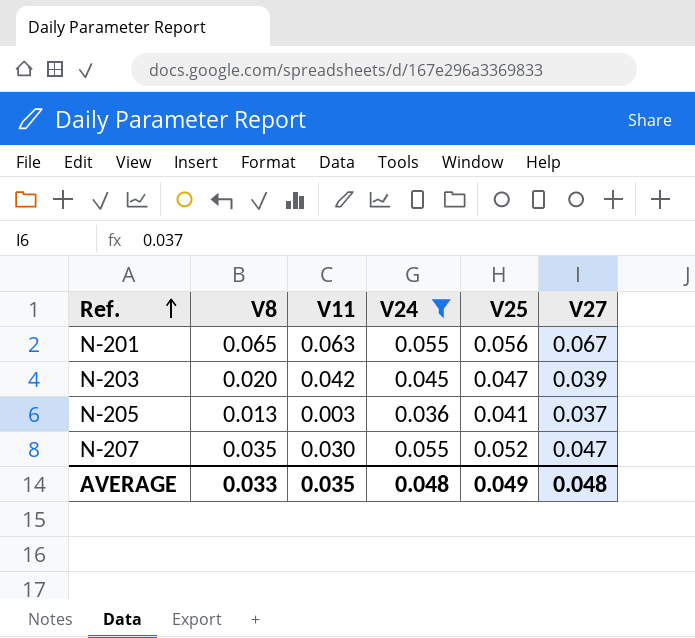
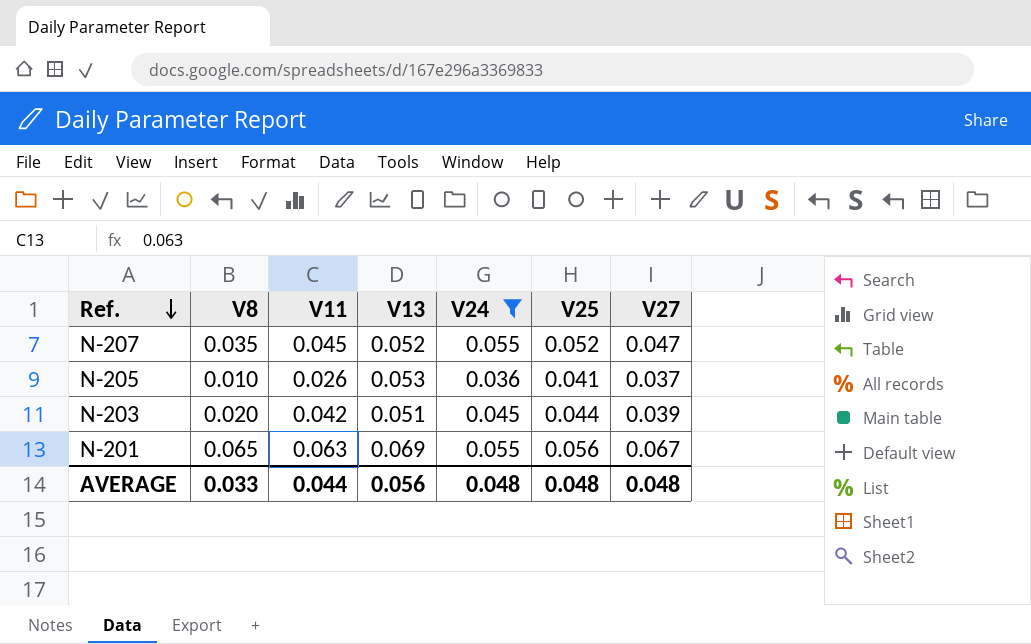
row order: Ref. ascending -> Ref. descending
column V13 | position: none -> 4
N-207 | V11: 0.030 -> 0.045
N-205 | V8: 0.013 -> 0.010
N-205 | V11: 0.003 -> 0.026
N-203 | V25: 0.047 -> 0.044
AVERAGE | V11: 0.035 -> 0.044
AVERAGE | V25: 0.049 -> 0.048

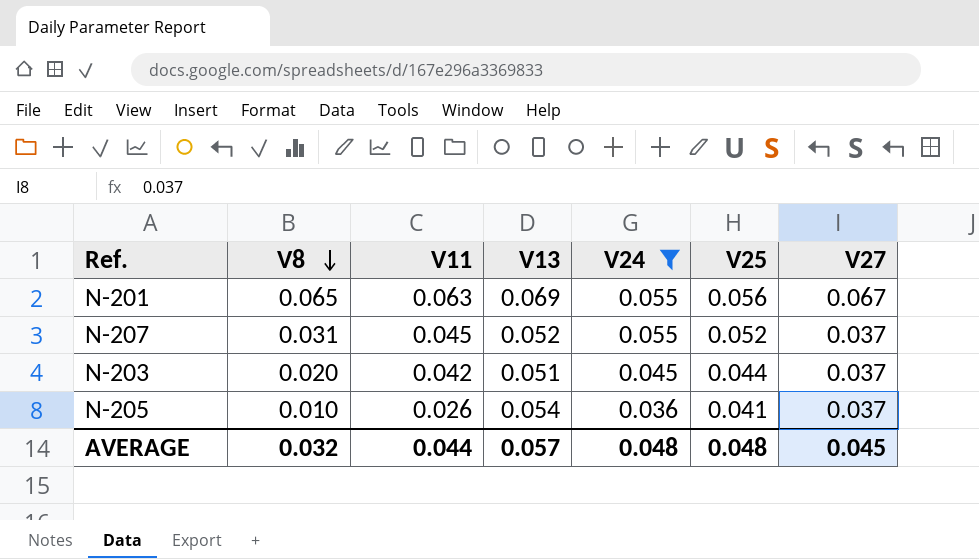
row order: Ref. descending -> V8 descending
N-207 | V8: 0.035 -> 0.031
N-207 | V27: 0.047 -> 0.037
N-203 | V27: 0.039 -> 0.037
N-205 | V13: 0.053 -> 0.054
AVERAGE | V8: 0.033 -> 0.032
AVERAGE | V13: 0.056 -> 0.057
AVERAGE | V27: 0.048 -> 0.045

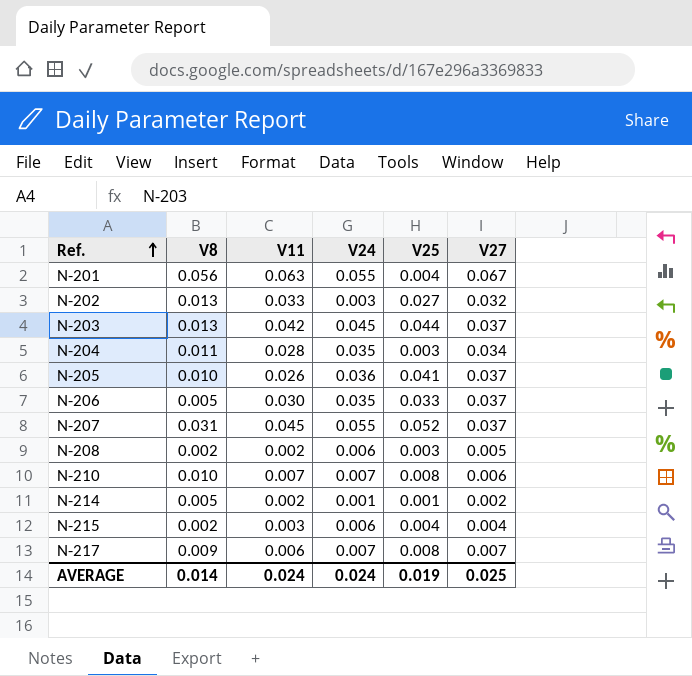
filter: V24 >= 0.036 -> none
row order: V8 descending -> Ref. ascending
column V13 | position: 4 -> none
N-201 | V8: 0.065 -> 0.056
N-201 | V25: 0.056 -> 0.004
N-203 | V8: 0.020 -> 0.013
AVERAGE | V8: 0.032 -> 0.014
AVERAGE | V11: 0.044 -> 0.024
AVERAGE | V24: 0.048 -> 0.024
AVERAGE | V25: 0.048 -> 0.019
AVERAGE | V27: 0.045 -> 0.025

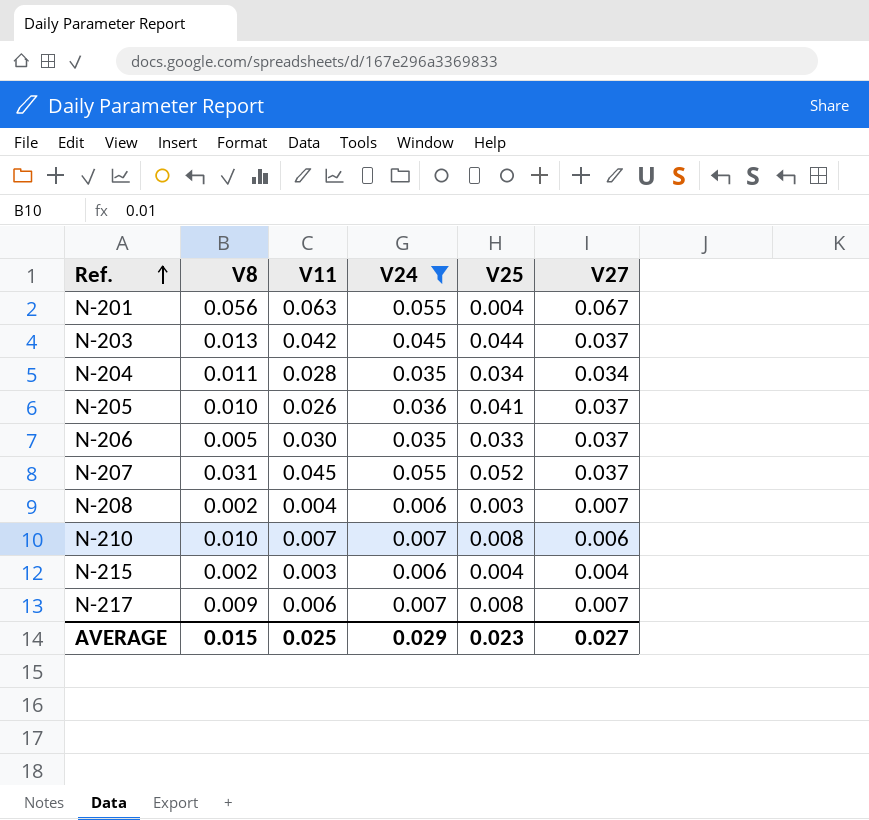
filter: none -> V24 >= 0.006
N-204 | V25: 0.003 -> 0.034
N-208 | V11: 0.002 -> 0.004
N-208 | V27: 0.005 -> 0.007
AVERAGE | V8: 0.014 -> 0.015
AVERAGE | V11: 0.024 -> 0.025
AVERAGE | V24: 0.024 -> 0.029
AVERAGE | V25: 0.019 -> 0.023
AVERAGE | V27: 0.025 -> 0.027

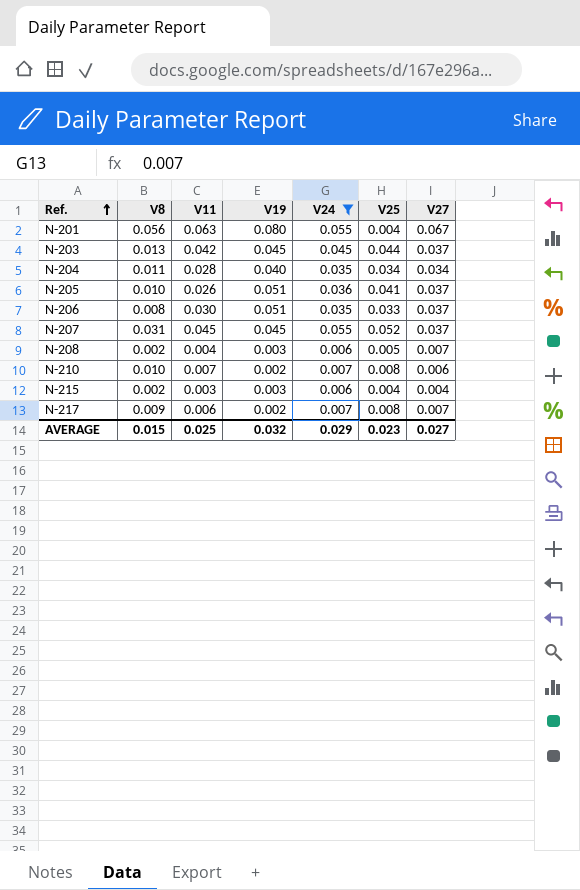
column V19 | position: none -> 4
N-206 | V8: 0.005 -> 0.008
N-208 | V25: 0.003 -> 0.005

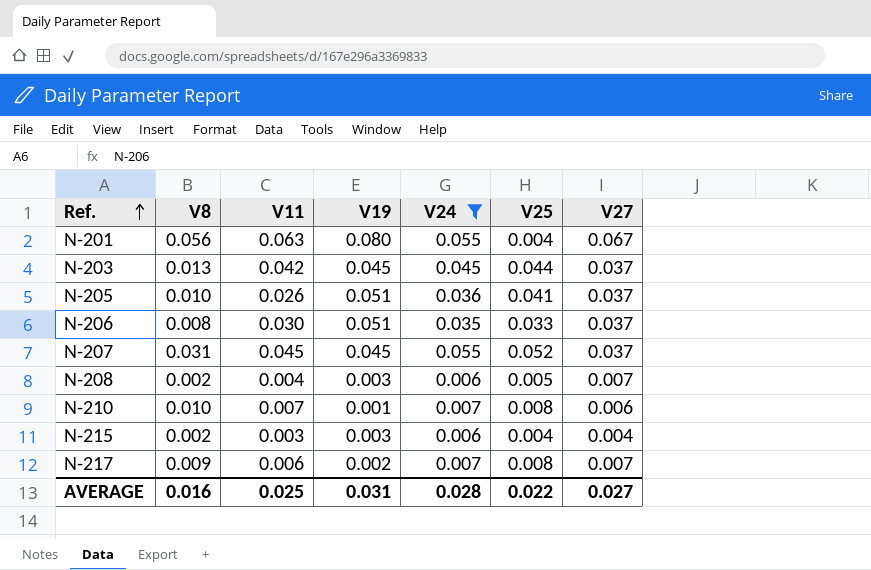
row N-204: 0.011 | 0.028 | 0.040 | 0.035 | 0.034 | 0.034 -> none
N-210 | V19: 0.002 -> 0.001
AVERAGE | V8: 0.015 -> 0.016
AVERAGE | V19: 0.032 -> 0.031
AVERAGE | V24: 0.029 -> 0.028
AVERAGE | V25: 0.023 -> 0.022

